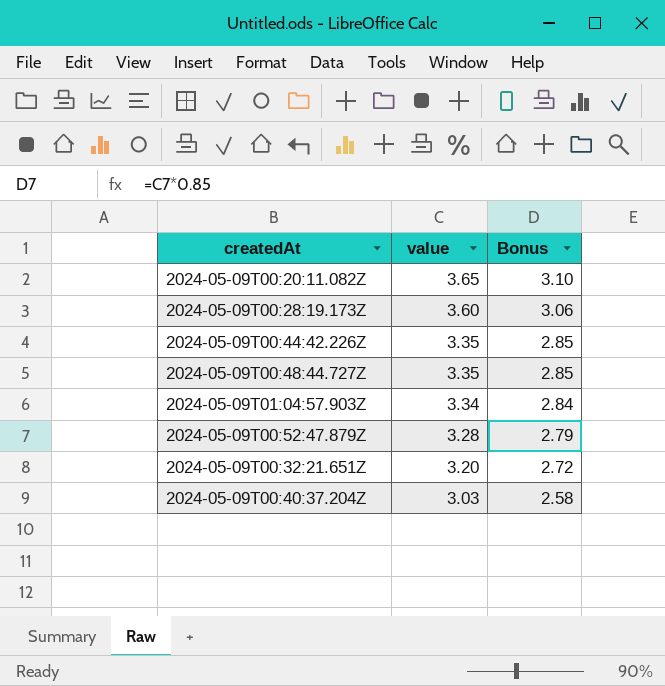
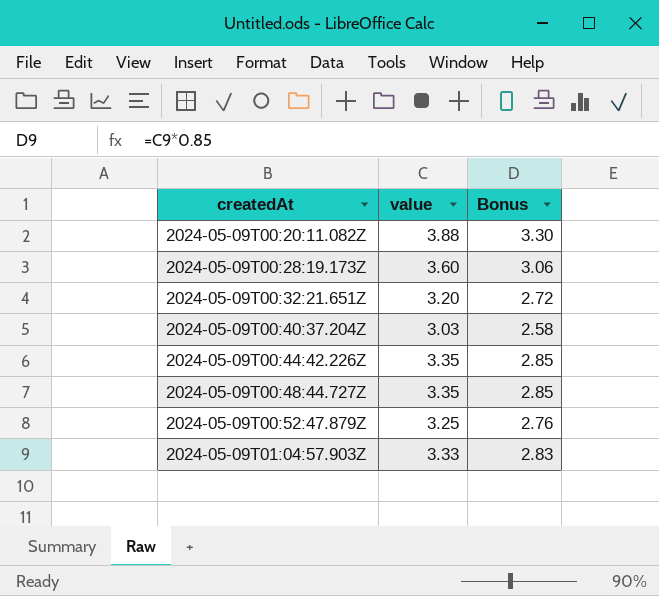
row order: value descending -> createdAt ascending
2024-05-09T00:20:11.082Z | value: 3.65 -> 3.88
2024-05-09T00:20:11.082Z | Bonus: 3.10 -> 3.30
2024-05-09T00:52:47.879Z | value: 3.28 -> 3.25
2024-05-09T00:52:47.879Z | Bonus: 2.79 -> 2.76
2024-05-09T01:04:57.903Z | value: 3.34 -> 3.33
2024-05-09T01:04:57.903Z | Bonus: 2.84 -> 2.83

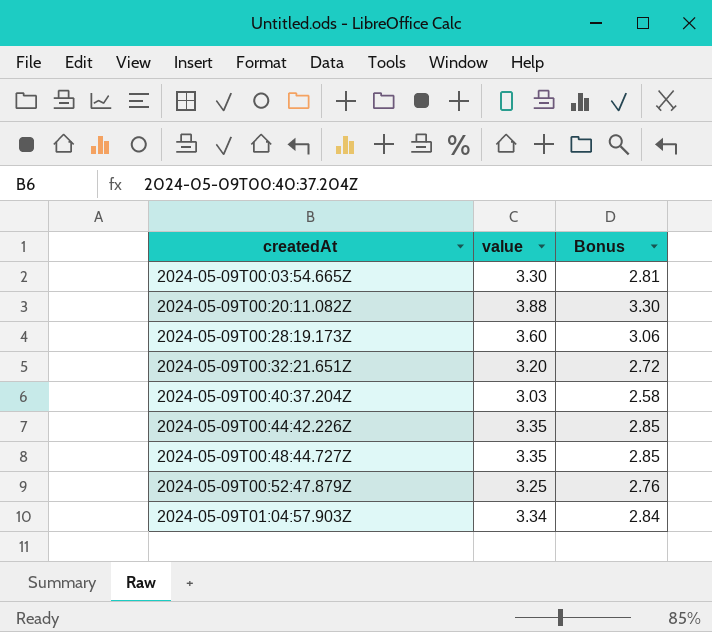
row 2024-05-09T00:03:54.665Z: none -> 3.30 | 2.81
2024-05-09T01:04:57.903Z | value: 3.33 -> 3.34
2024-05-09T01:04:57.903Z | Bonus: 2.83 -> 2.84

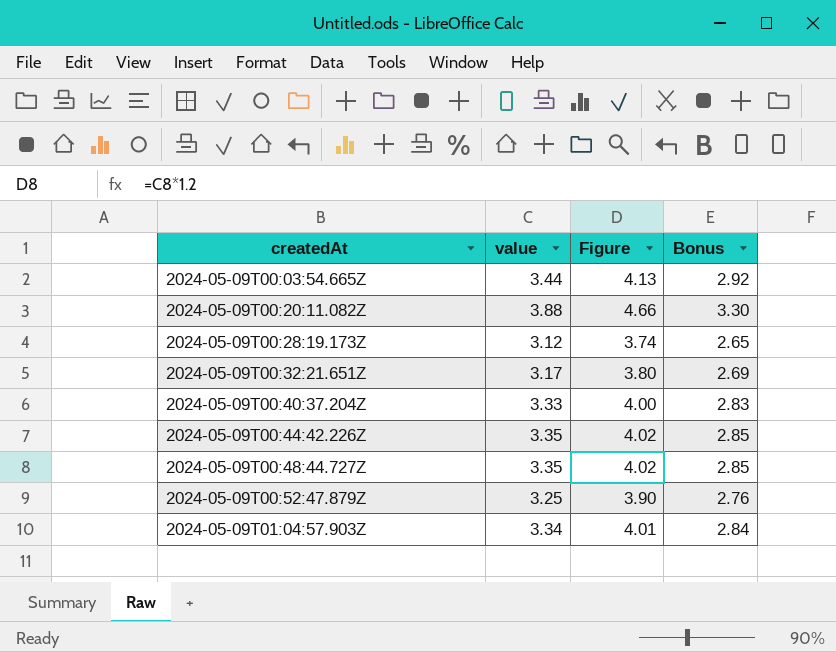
column Figure | formula: none -> [value] * 1.2
2024-05-09T00:03:54.665Z | value: 3.30 -> 3.44
2024-05-09T00:03:54.665Z | Bonus: 2.81 -> 2.92
2024-05-09T00:28:19.173Z | value: 3.60 -> 3.12
2024-05-09T00:28:19.173Z | Bonus: 3.06 -> 2.65
2024-05-09T00:32:21.651Z | value: 3.20 -> 3.17
2024-05-09T00:32:21.651Z | Bonus: 2.72 -> 2.69
2024-05-09T00:40:37.204Z | value: 3.03 -> 3.33
2024-05-09T00:40:37.204Z | Bonus: 2.58 -> 2.83

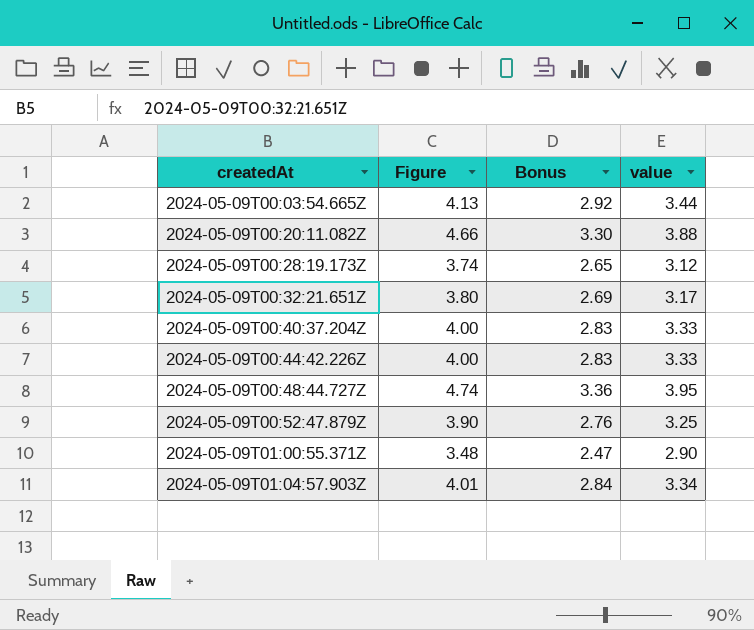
column value | position: 2 -> 4
2024-05-09T00:44:42.226Z | Figure: 4.02 -> 4.00
2024-05-09T00:44:42.226Z | Bonus: 2.85 -> 2.83
2024-05-09T00:44:42.226Z | value: 3.35 -> 3.33
2024-05-09T00:48:44.727Z | Figure: 4.02 -> 4.74
2024-05-09T00:48:44.727Z | Bonus: 2.85 -> 3.36
2024-05-09T00:48:44.727Z | value: 3.35 -> 3.95
row 2024-05-09T01:00:55.371Z: none -> 3.48 | 2.47 | 2.90

